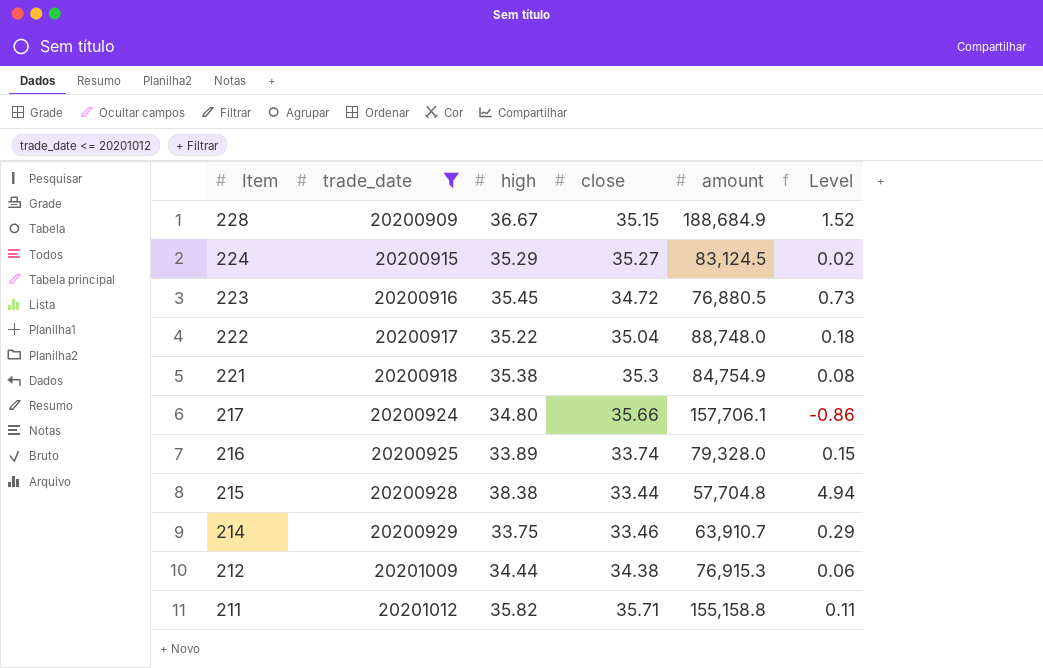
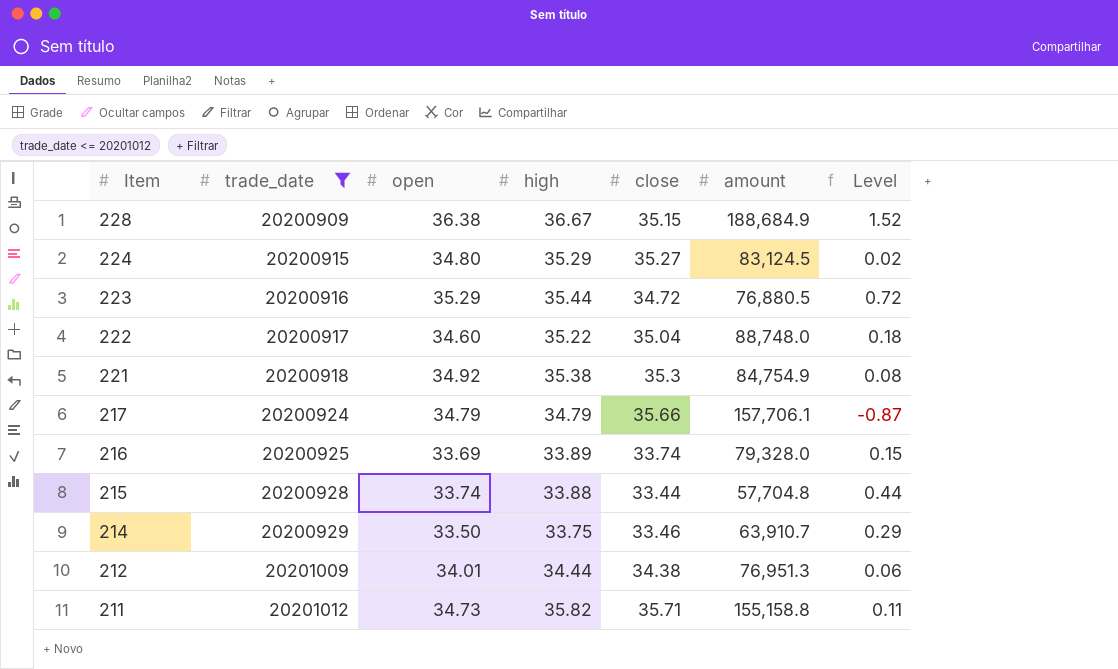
column open | position: none -> 3
223 | high: 35.45 -> 35.44
223 | Level: 0.73 -> 0.72
217 | high: 34.80 -> 34.79
217 | Level: -0.86 -> -0.87
215 | high: 38.38 -> 33.88
215 | Level: 4.94 -> 0.44
212 | amount: 76,915.3 -> 76,951.3

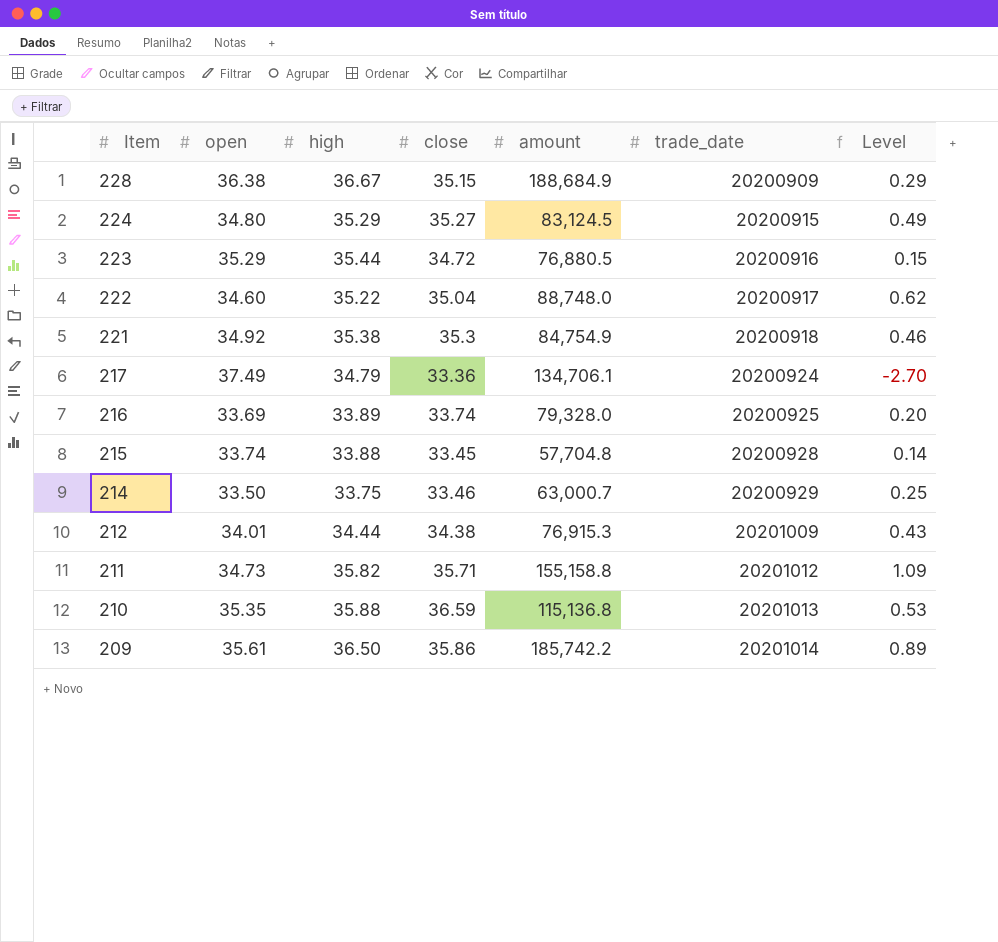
filter: trade_date <= 20201012 -> none
column trade_date | position: 2 -> 6
column Level | formula: [high] - [close] -> [high] - [open]
217 | open: 34.79 -> 37.49
217 | close: 35.66 -> 33.36
217 | amount: 157,706.1 -> 134,706.1
215 | close: 33.44 -> 33.45
214 | amount: 63,910.7 -> 63,000.7
212 | amount: 76,951.3 -> 76,915.3

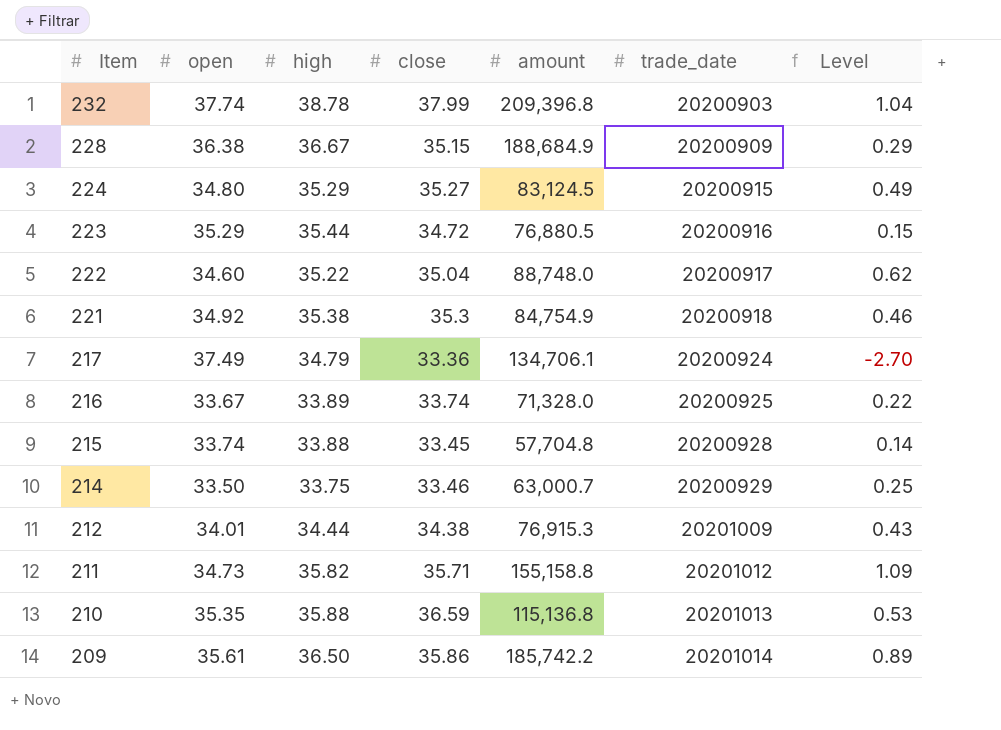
row 232: none -> 37.74 | 38.78 | 37.99 | 209,396.8 | 20200903 | 1.04
216 | open: 33.69 -> 33.67
216 | amount: 79,328.0 -> 71,328.0
216 | Level: 0.20 -> 0.22

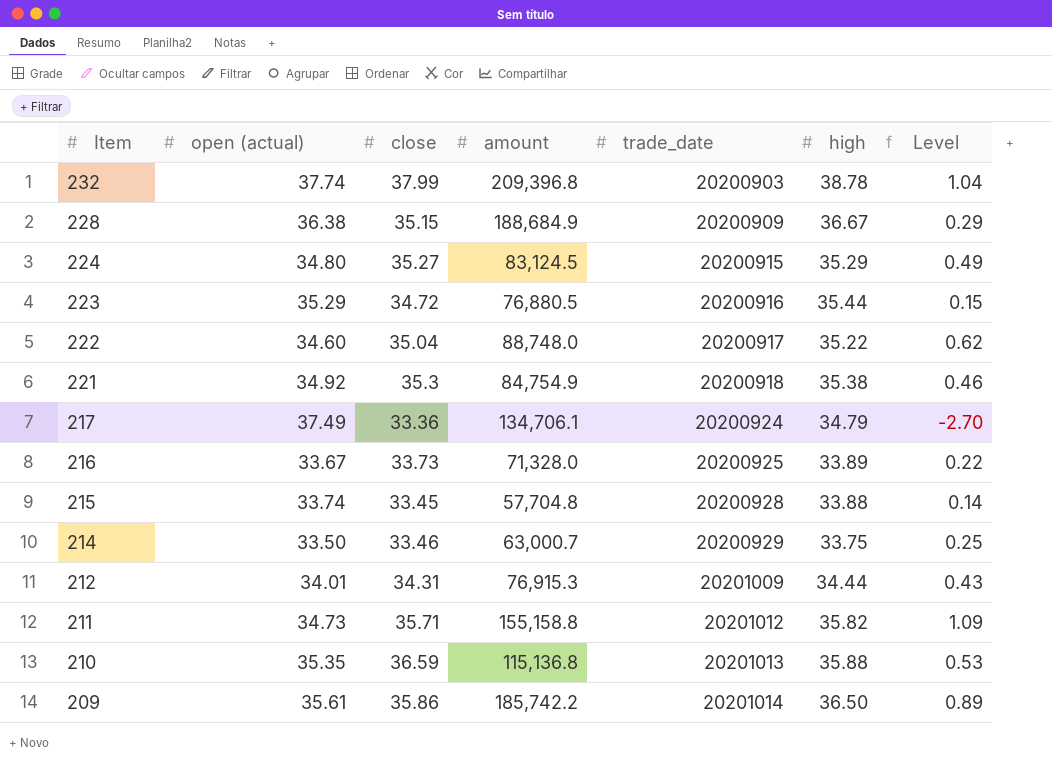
column name: open -> open (actual)
column high | position: 3 -> 6
216 | close: 33.74 -> 33.73
212 | close: 34.38 -> 34.31

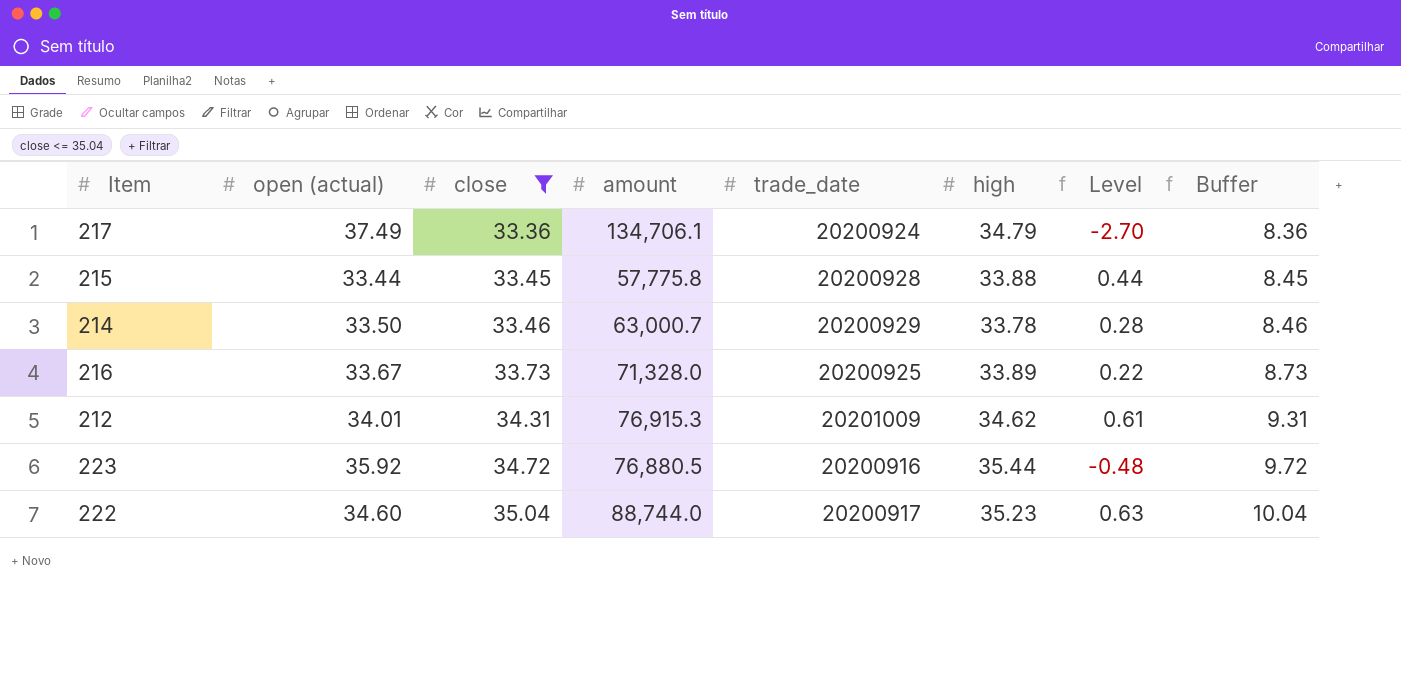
filter: none -> close <= 35.04
row order: Item descending -> close ascending
column Buffer | formula: none -> [close] - 25
215 | open (actual): 33.74 -> 33.44
215 | amount: 57,704.8 -> 57,775.8
215 | Level: 0.14 -> 0.44
214 | high: 33.75 -> 33.78
214 | Level: 0.25 -> 0.28
212 | high: 34.44 -> 34.62
212 | Level: 0.43 -> 0.61
223 | open (actual): 35.29 -> 35.92
223 | Level: 0.15 -> -0.48
222 | amount: 88,748.0 -> 88,744.0
222 | high: 35.22 -> 35.23
222 | Level: 0.62 -> 0.63

